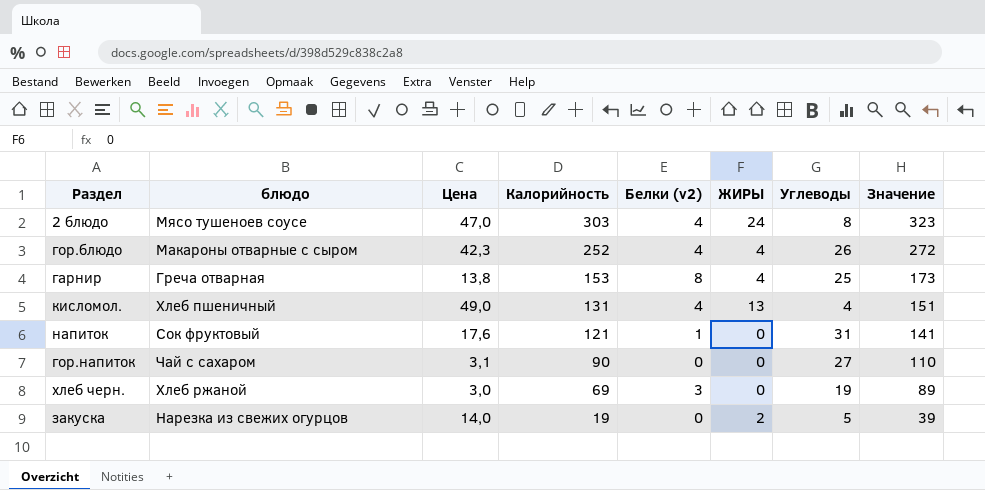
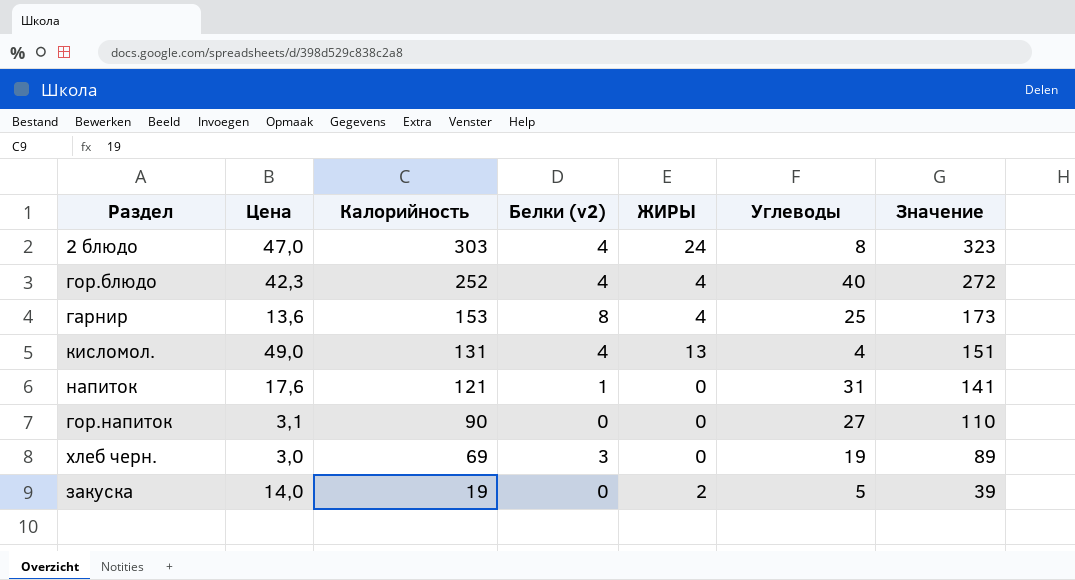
column блюдо | position: 2 -> none
гор.блюдо | Углеводы: 26 -> 40
гарнир | Цена: 13,8 -> 13,6

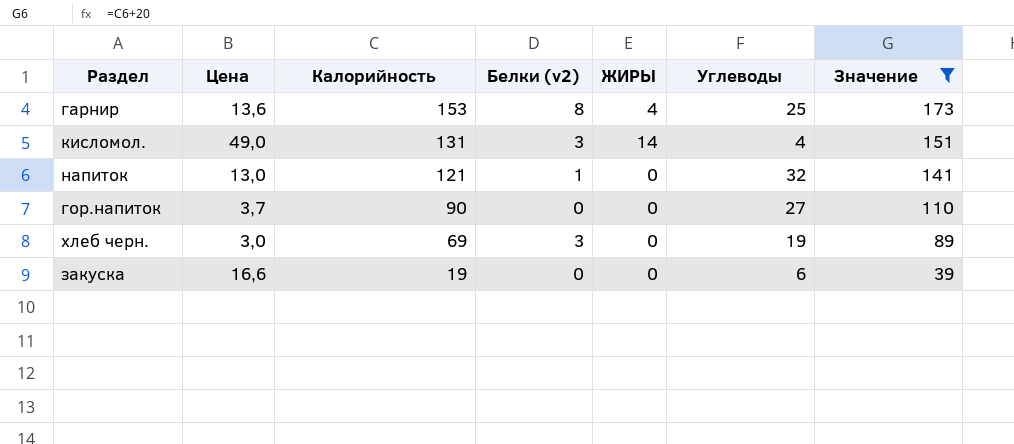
filter: none -> Значение <= 173
кисломол. | Белки (v2): 4 -> 3
кисломол. | ЖИРЫ: 13 -> 14
напиток | Цена: 17,6 -> 13,0
напиток | Углеводы: 31 -> 32
гор.напиток | Цена: 3,1 -> 3,7
закуска | Цена: 14,0 -> 16,6
закуска | ЖИРЫ: 2 -> 0
закуска | Углеводы: 5 -> 6

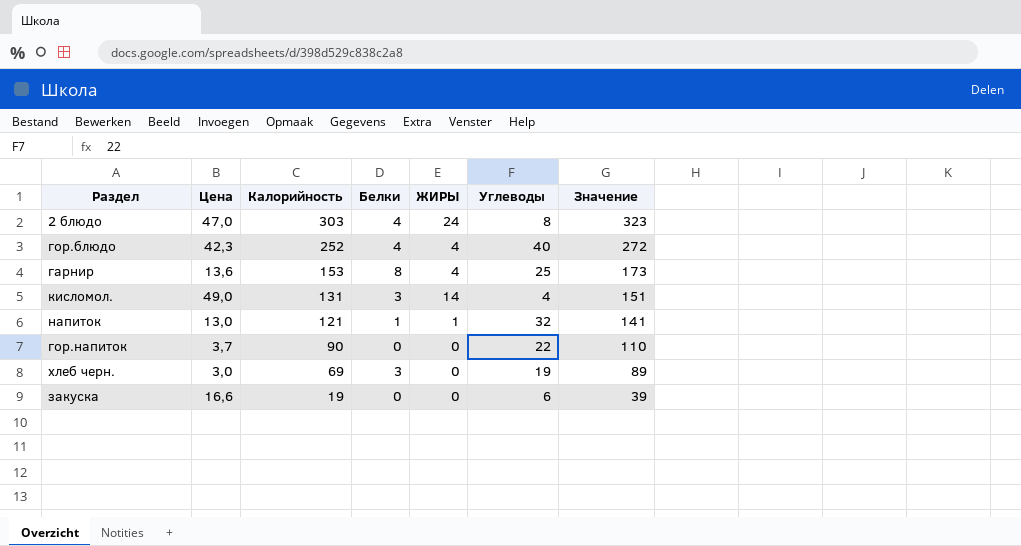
filter: Значение <= 173 -> none
column name: Белки (v2) -> Белки
напиток | ЖИРЫ: 0 -> 1
гор.напиток | Углеводы: 27 -> 22

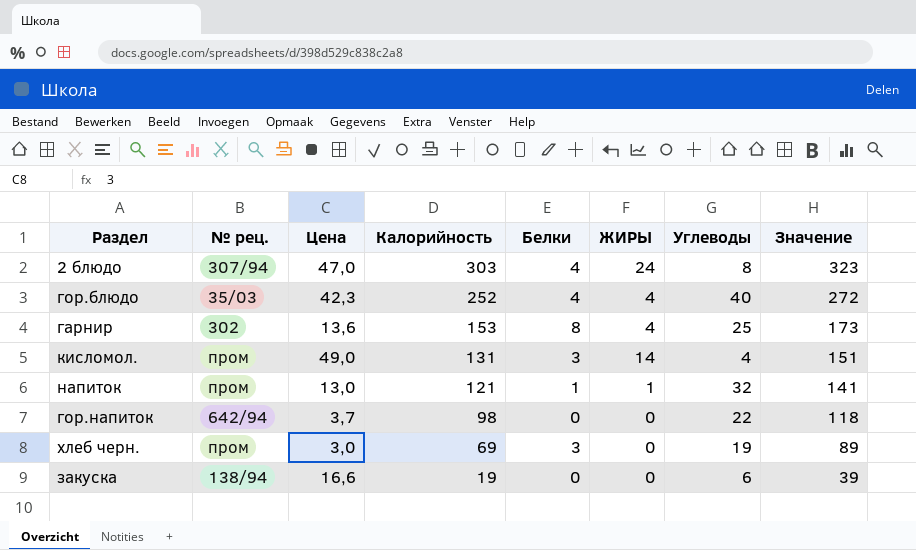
column № рец. | position: none -> 2
гор.напиток | Калорийность: 90 -> 98
гор.напиток | Значение: 110 -> 118

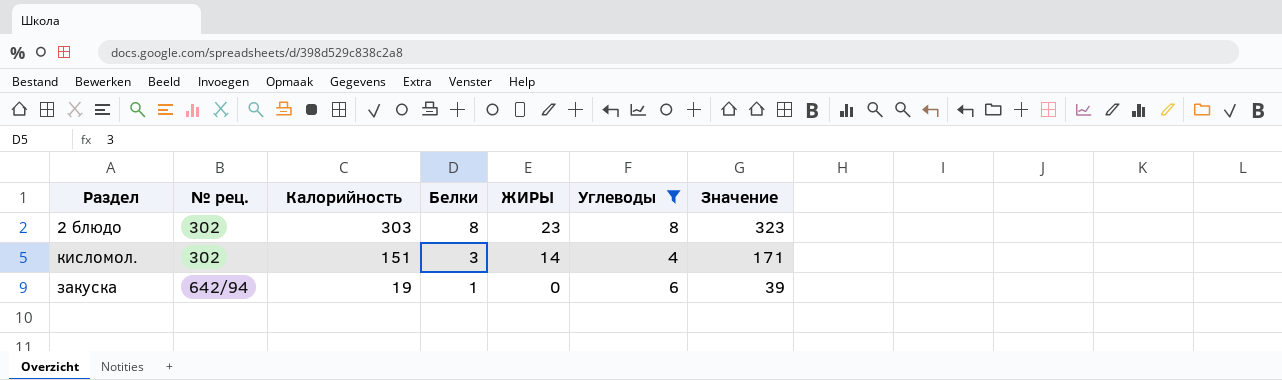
filter: none -> Углеводы <= 8
column Цена | position: 3 -> none
2 блюдо | № рец.: 307/94 -> 302
2 блюдо | Белки: 4 -> 8
2 блюдо | ЖИРЫ: 24 -> 23
кисломол. | № рец.: пром -> 302
кисломол. | Калорийность: 131 -> 151
кисломол. | Значение: 151 -> 171
закуска | № рец.: 138/94 -> 642/94
закуска | Белки: 0 -> 1

